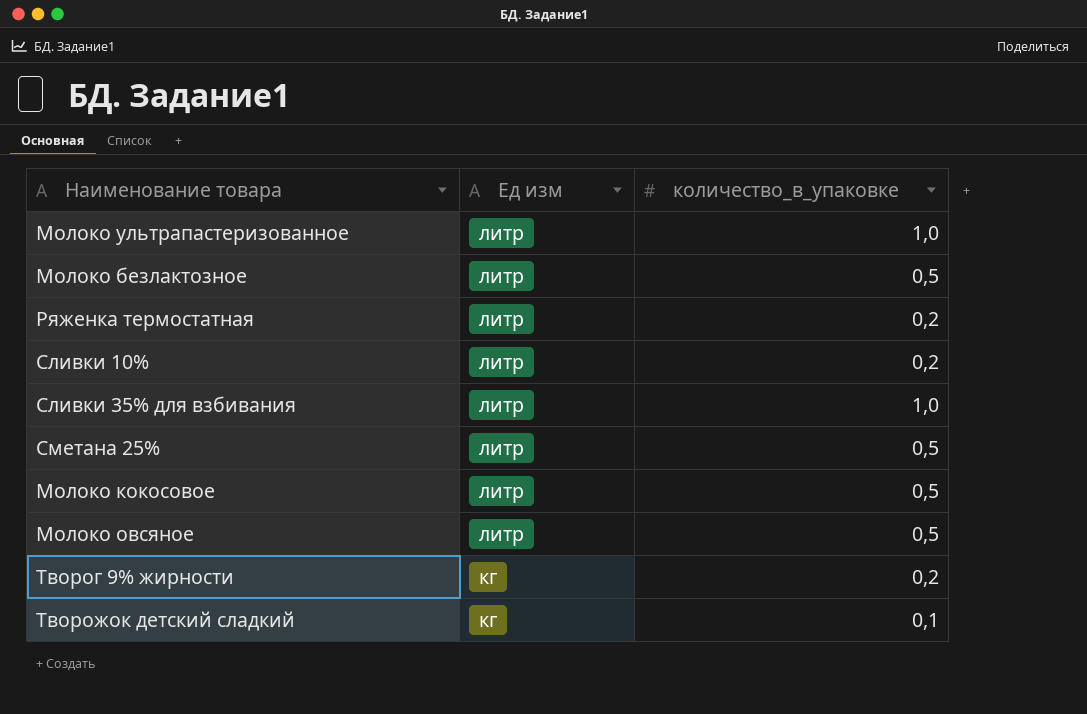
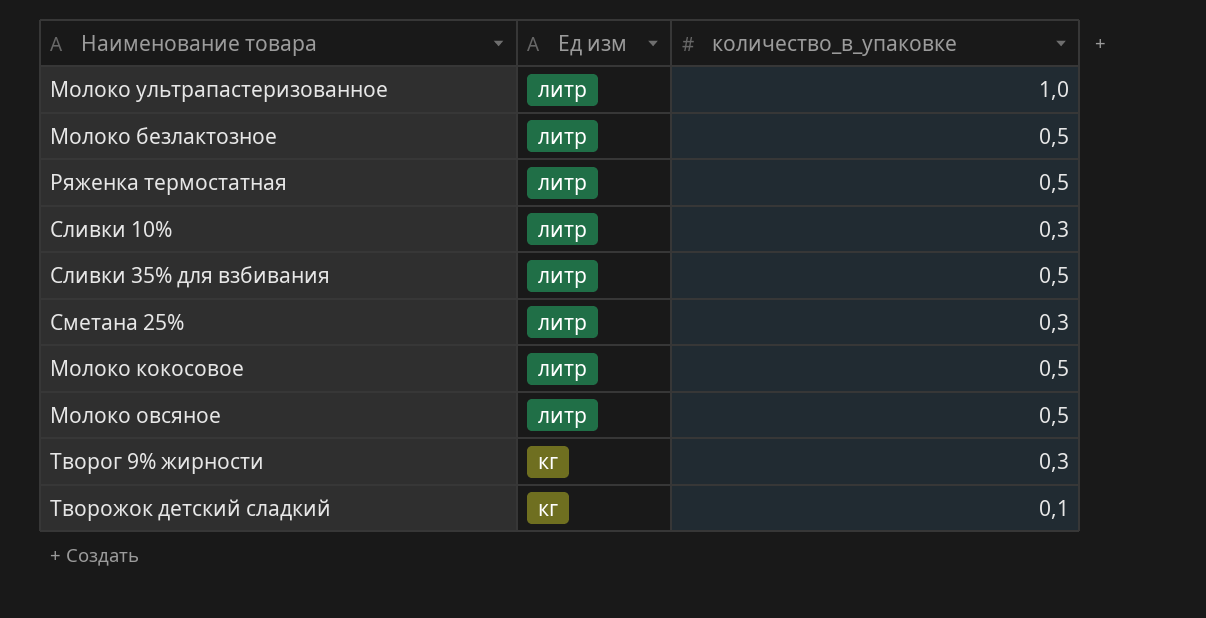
Ряженка термостатная | количество_в_упаковке: 0,2 -> 0,5
Сливки 10% | количество_в_упаковке: 0,2 -> 0,3
Сливки 35% для взбивания | количество_в_упаковке: 1,0 -> 0,5
Сметана 25% | количество_в_упаковке: 0,5 -> 0,3
Творог 9% жирности | количество_в_упаковке: 0,2 -> 0,3

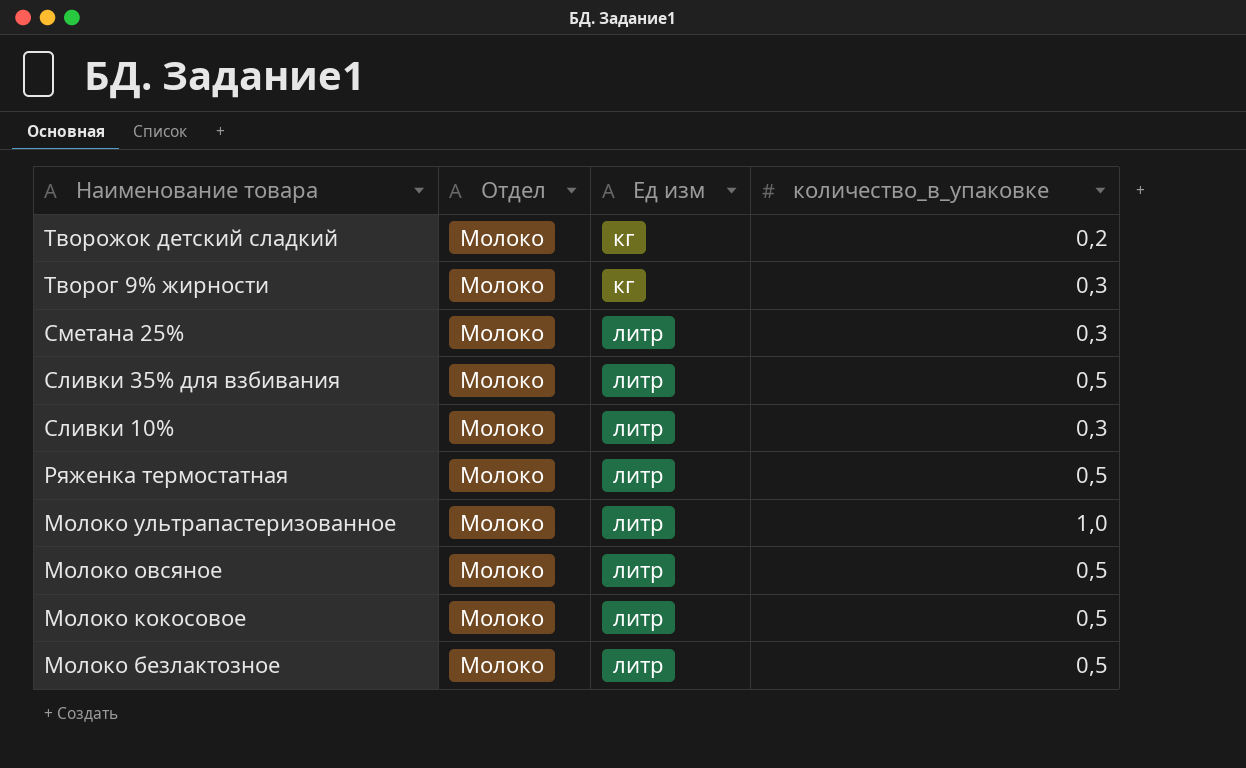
row order: Ед изм descending -> Наименование товара descending
column Отдел | position: none -> 2
Творожок детский сладкий | количество_в_упаковке: 0,1 -> 0,2

